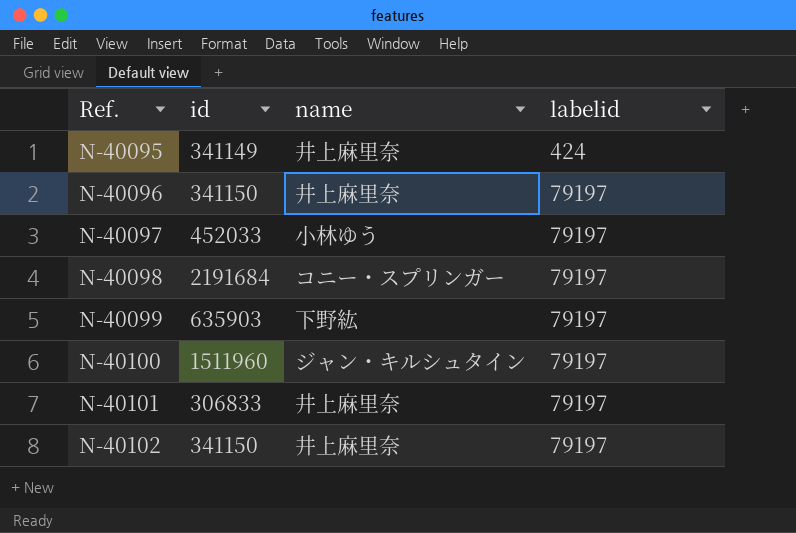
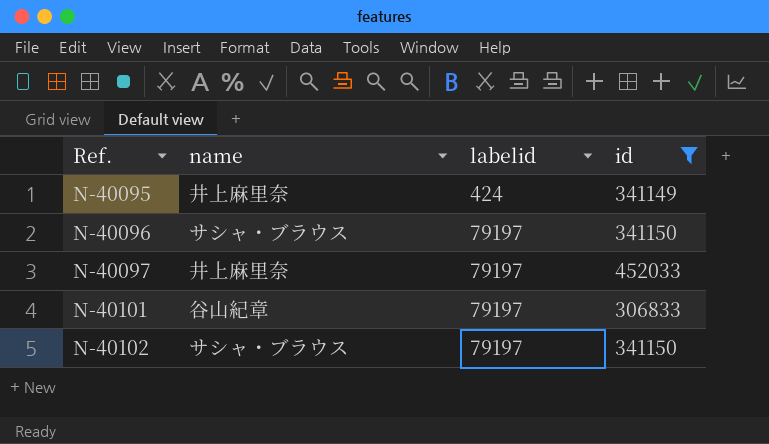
filter: none -> id <= 452033
column id | position: 2 -> 4
N-40096 | name: 井上麻里奈 -> サシャ・ブラウス
N-40097 | name: 小林ゆう -> 井上麻里奈
N-40101 | name: 井上麻里奈 -> 谷山紀章
N-40102 | name: 井上麻里奈 -> サシャ・ブラウス

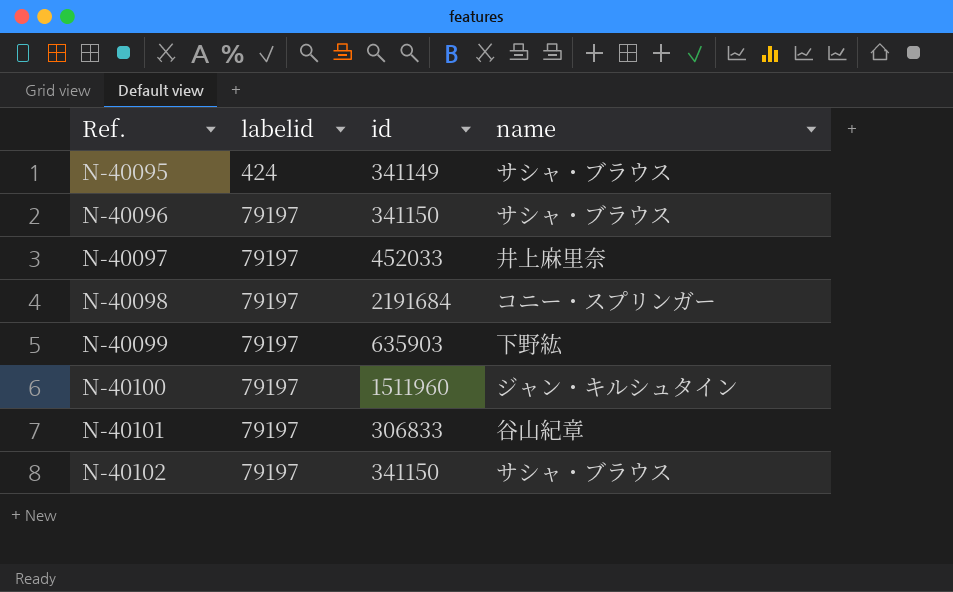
filter: id <= 452033 -> none
column name | position: 2 -> 4
N-40095 | name: 井上麻里奈 -> サシャ・ブラウス

